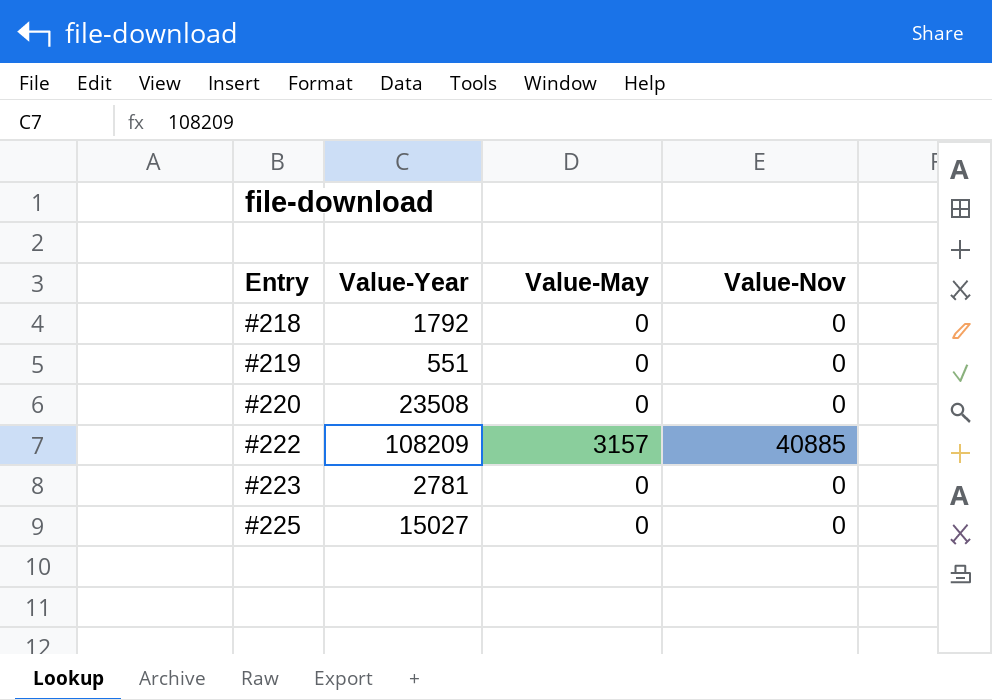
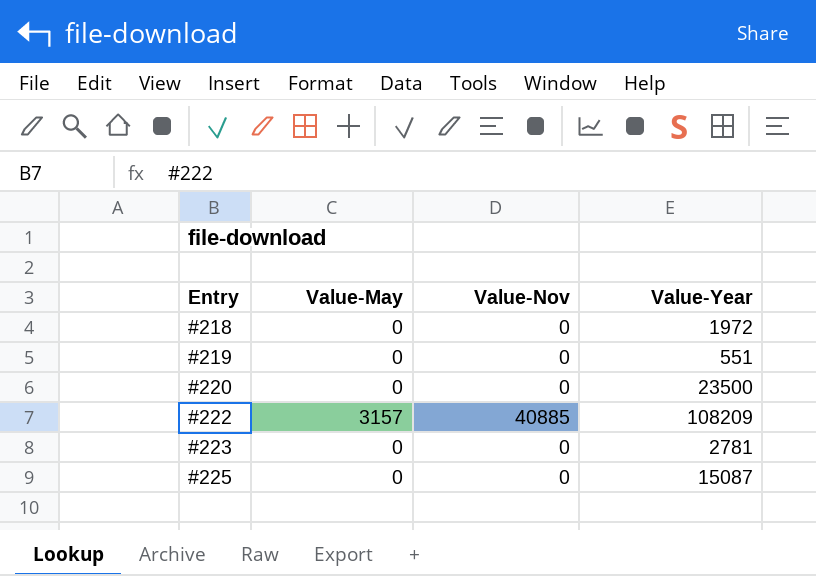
column Value-Year | position: 2 -> 4
#218 | Value-Year: 1792 -> 1972
#220 | Value-Year: 23508 -> 23500
#225 | Value-Year: 15027 -> 15087

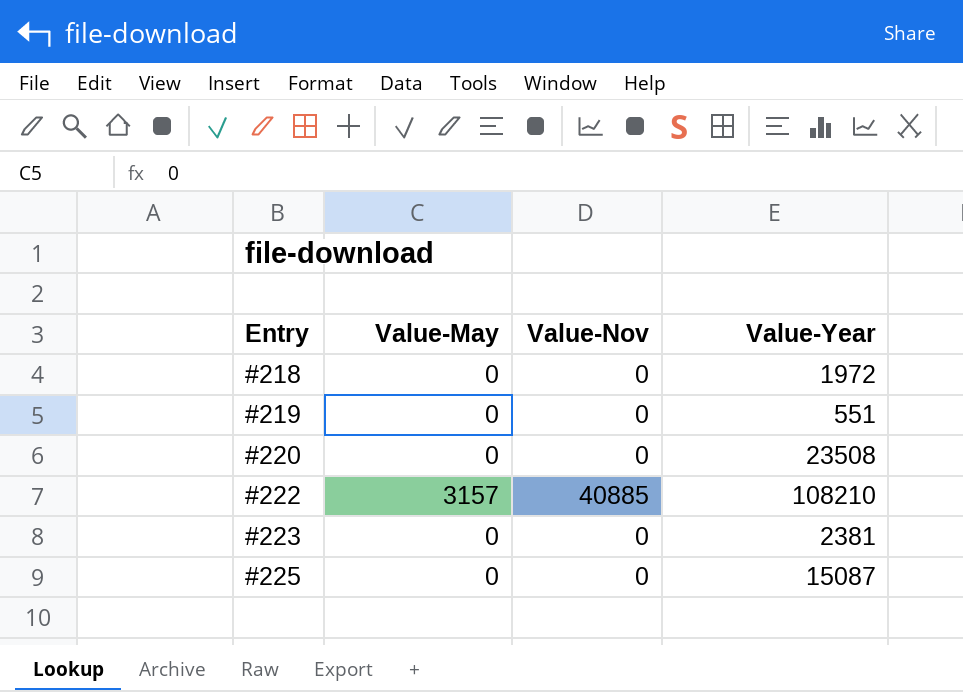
#220 | Value-Year: 23500 -> 23508
#222 | Value-Year: 108209 -> 108210
#223 | Value-Year: 2781 -> 2381

